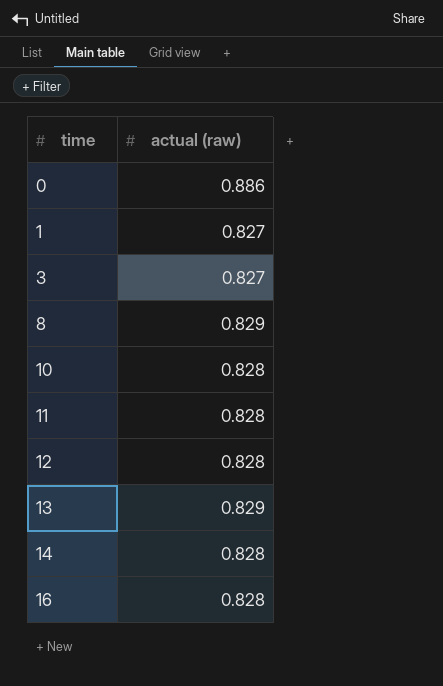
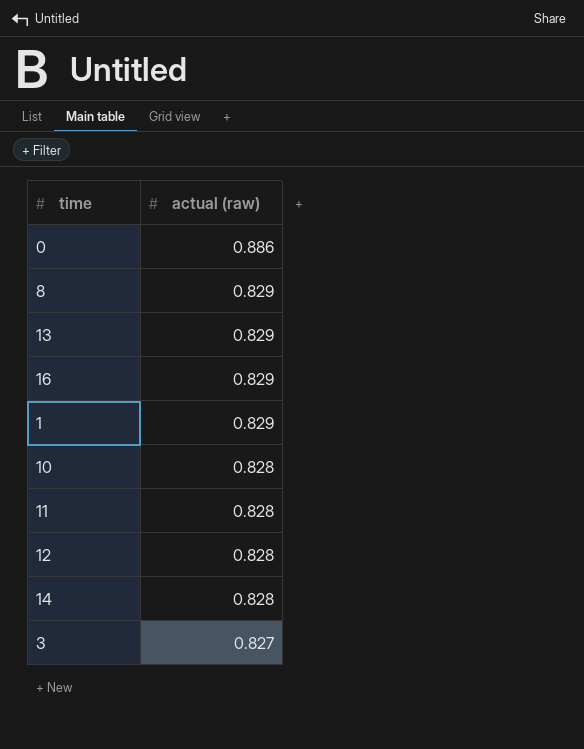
row order: time ascending -> actual (raw) descending
16 | actual (raw): 0.828 -> 0.829
1 | actual (raw): 0.827 -> 0.829

